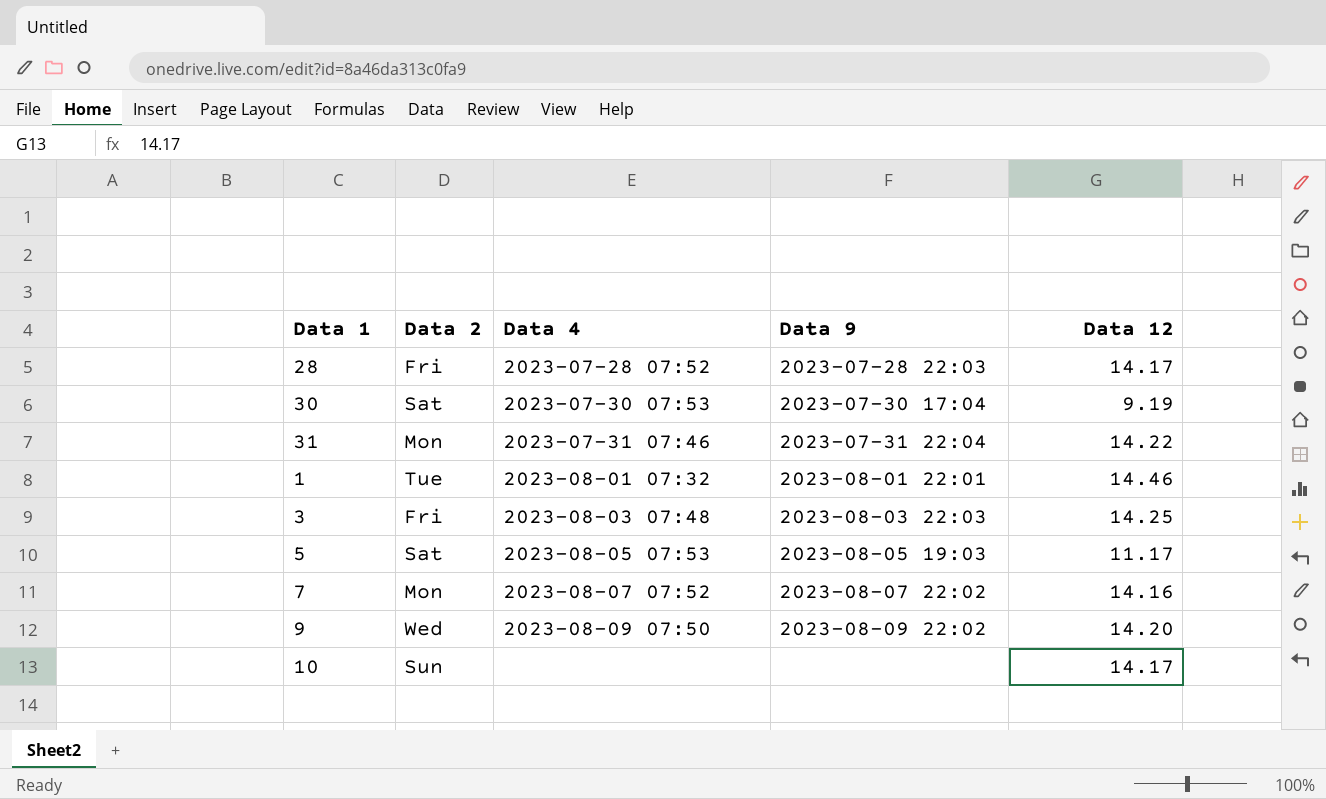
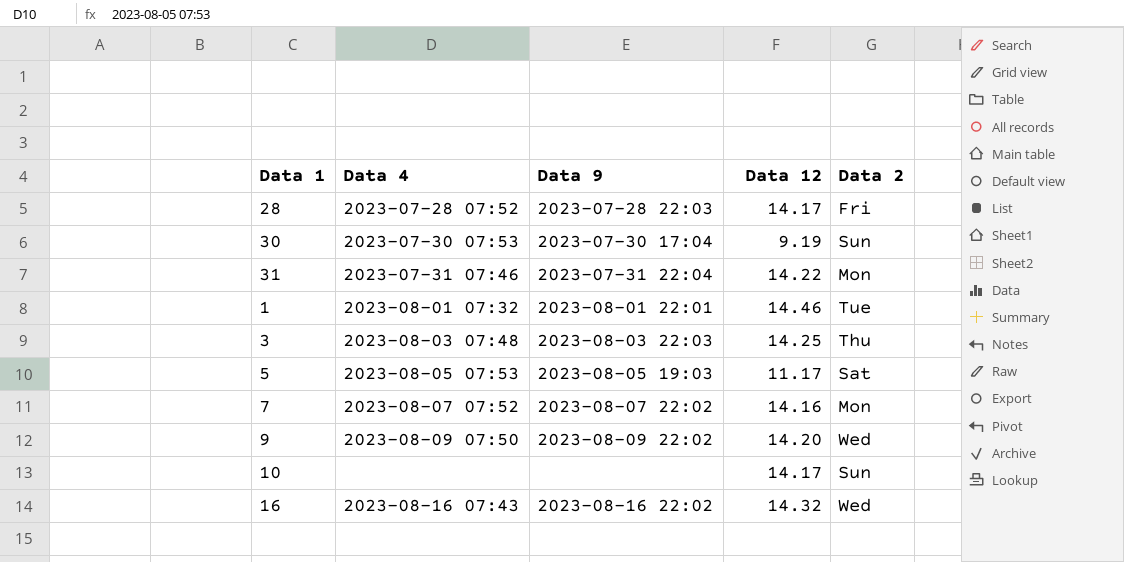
column Data 2 | position: 2 -> 5
30 | Data 2: Sat -> Sun
3 | Data 2: Fri -> Thu
row 16: none -> 2023-08-16 07:43 | 2023-08-16 22:02 | 14.32 | Wed

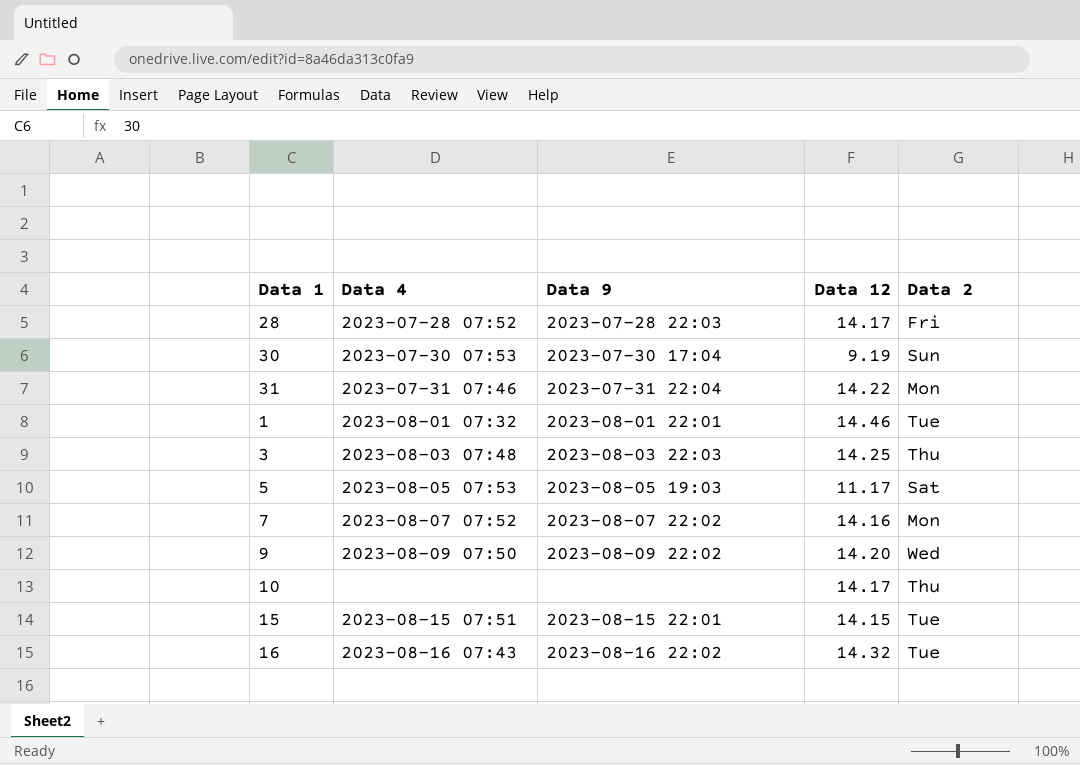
10 | Data 2: Sun -> Thu
row 15: none -> 2023-08-15 07:51 | 2023-08-15 22:01 | 14.15 | Tue
16 | Data 2: Wed -> Tue

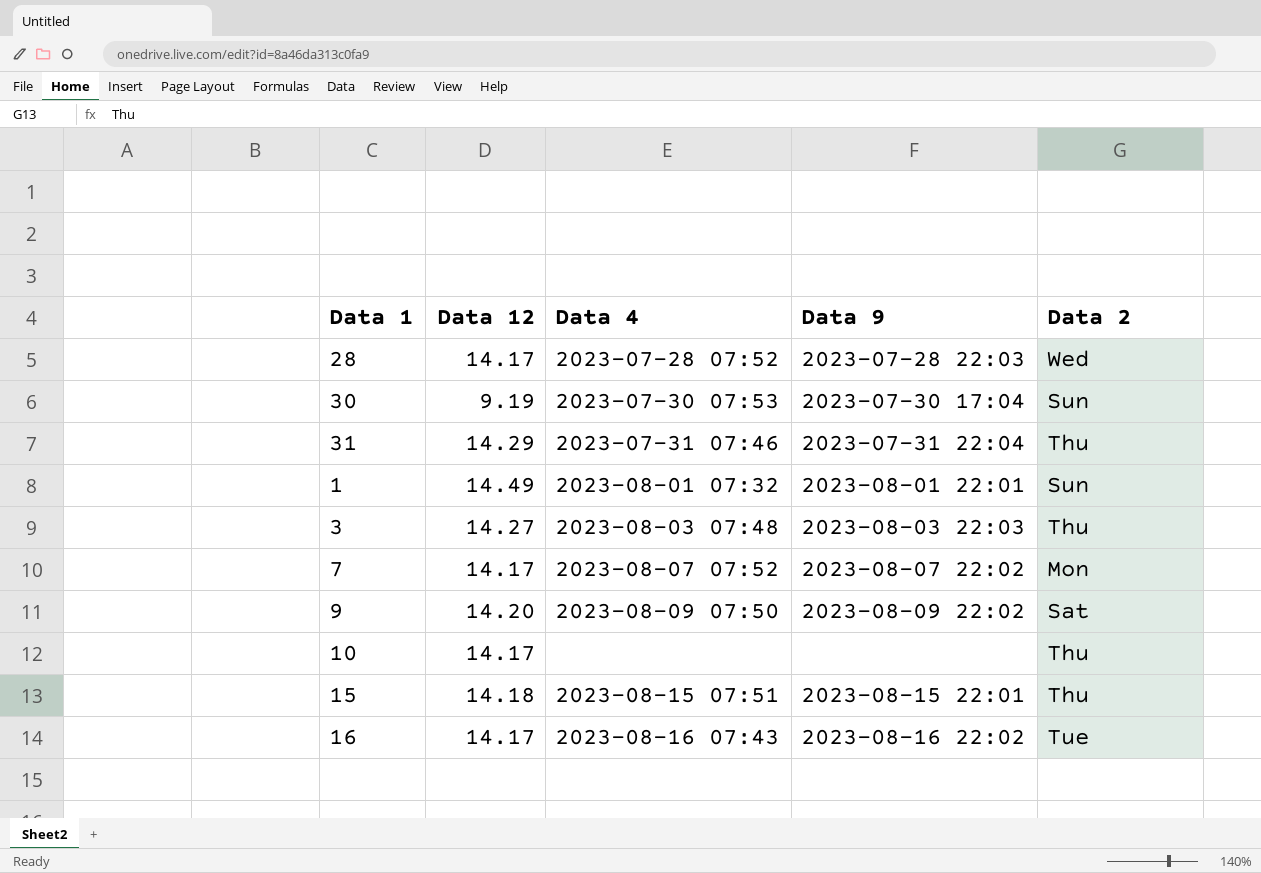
column Data 12 | position: 4 -> 2
row 5: 2023-08-05 07:53 | 2023-08-05 19:03 | 11.17 | Sat -> none
28 | Data 2: Fri -> Wed
31 | Data 12: 14.22 -> 14.29
31 | Data 2: Mon -> Thu
1 | Data 12: 14.46 -> 14.49
1 | Data 2: Tue -> Sun
3 | Data 12: 14.25 -> 14.27
7 | Data 12: 14.16 -> 14.17
9 | Data 2: Wed -> Sat
15 | Data 12: 14.15 -> 14.18
15 | Data 2: Tue -> Thu
16 | Data 12: 14.32 -> 14.17

